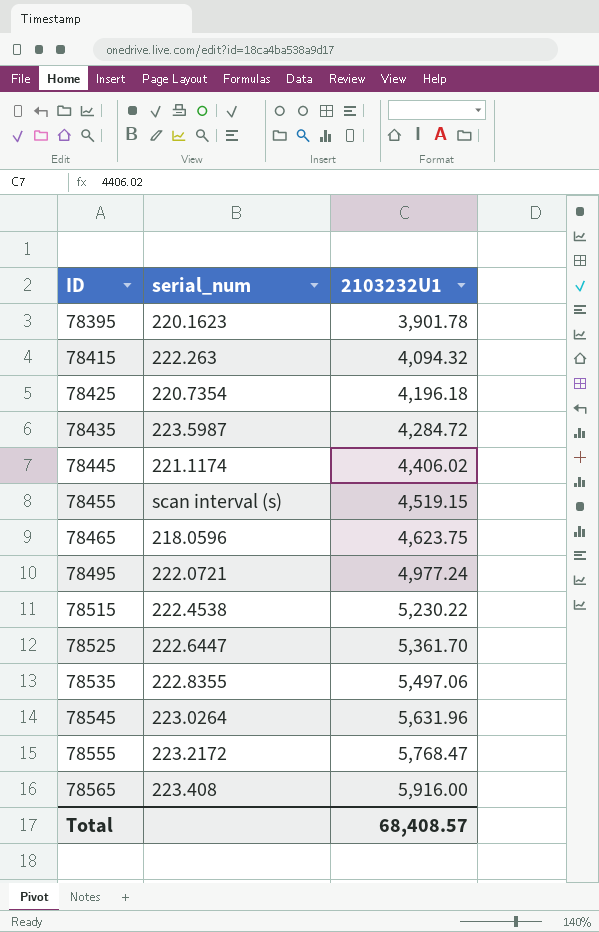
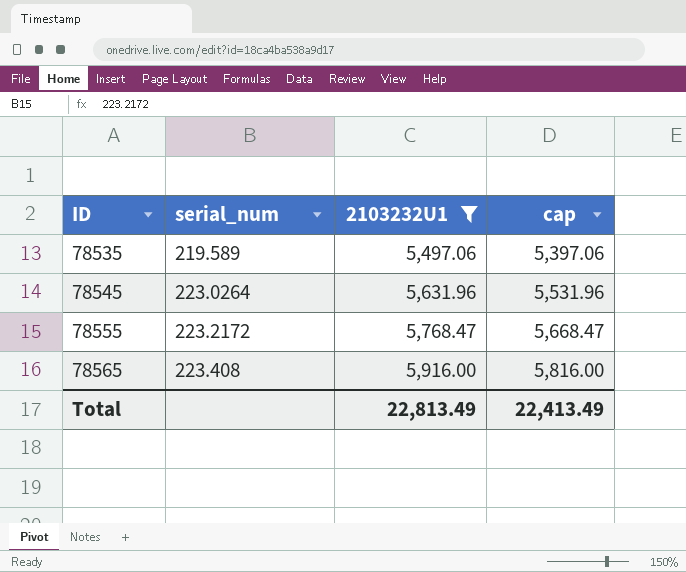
filter: none -> 2103232U1 >= 5,497.06
column cap | formula: none -> [2103232U1] - 100
78535 | serial_num: 222.8355 -> 219.589
Total | 2103232U1: 68,408.57 -> 22,813.49

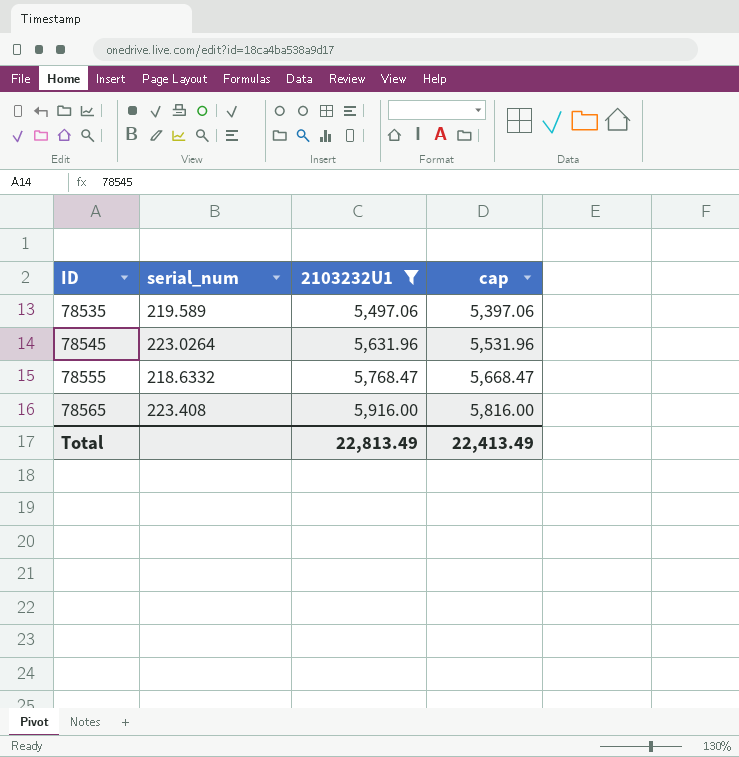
78555 | serial_num: 223.2172 -> 218.6332

